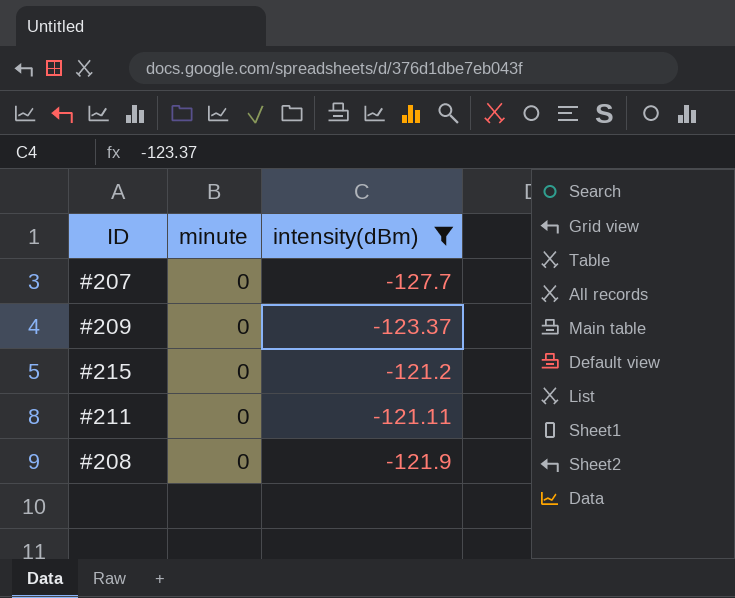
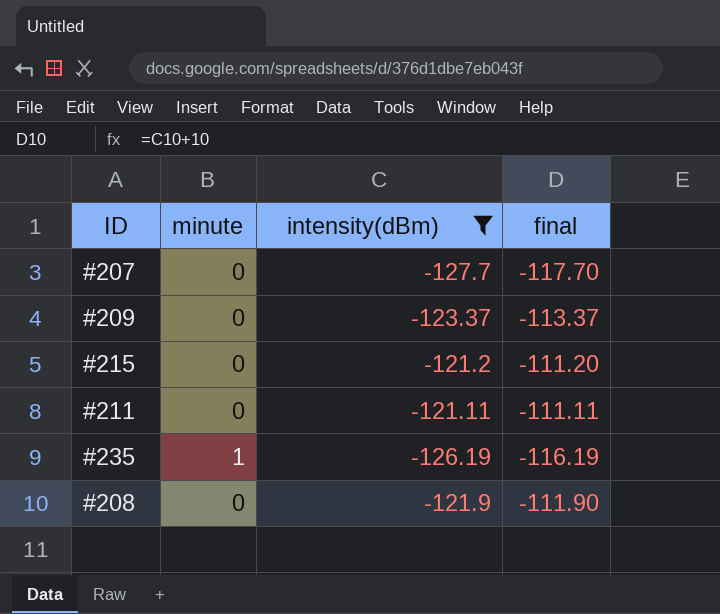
column final | formula: none -> [intensity(dBm)] + 10
row #235: none -> 1 | -126.19 | -116.19

